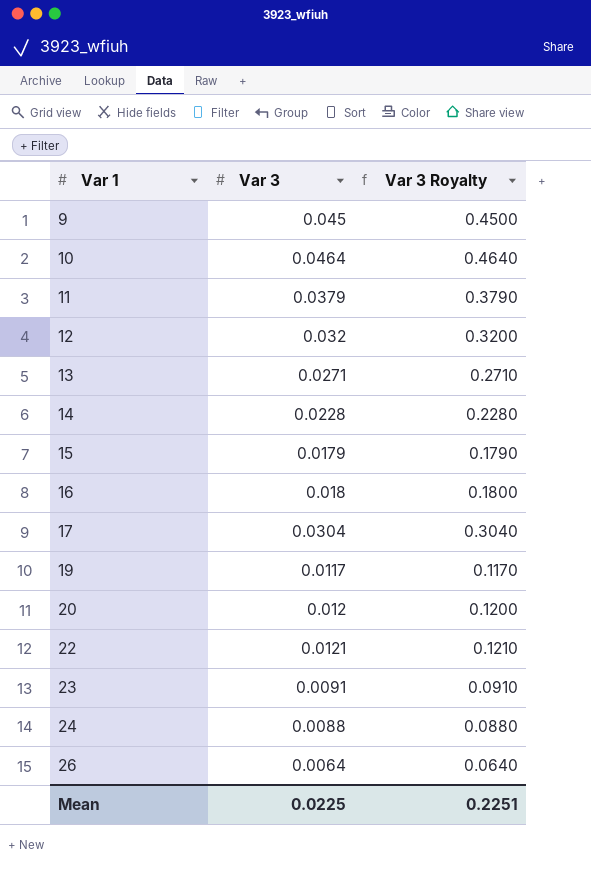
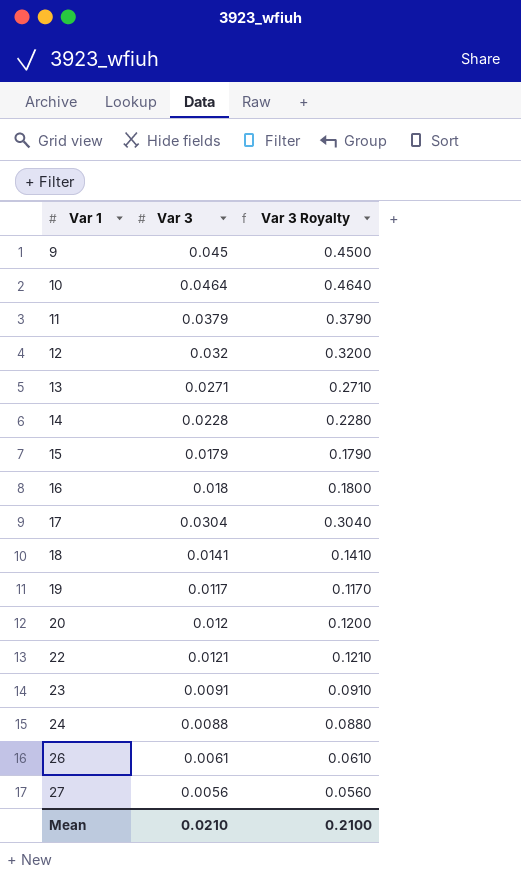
row 18: none -> 0.0141 | 0.1410
26 | Var 3: 0.0064 -> 0.0061
26 | Var 3 Royalty: 0.0640 -> 0.0610
row 27: none -> 0.0056 | 0.0560
Mean | Var 3: 0.0225 -> 0.0210
Mean | Var 3 Royalty: 0.2251 -> 0.2100

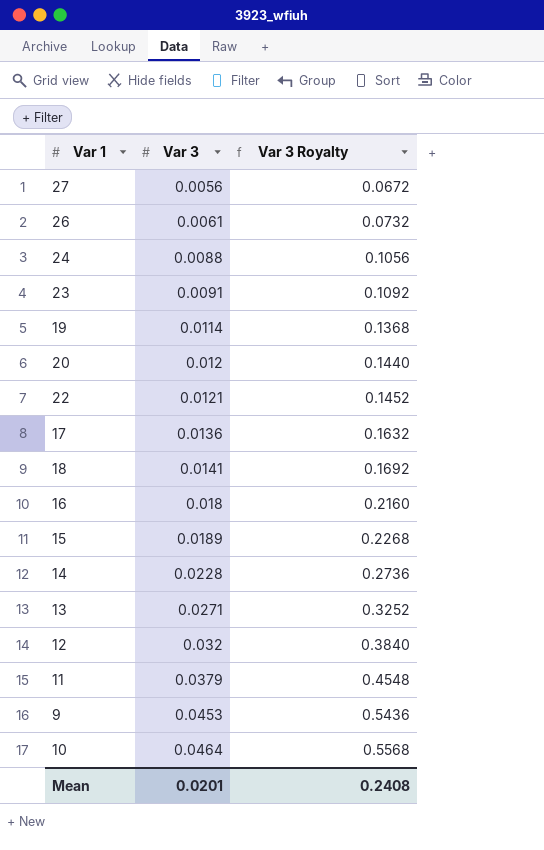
row order: Var 1 ascending -> Var 3 ascending
column Var 3 Royalty | formula: [Var 3] * 10 -> [Var 3] * 12
19 | Var 3: 0.0117 -> 0.0114
17 | Var 3: 0.0304 -> 0.0136
15 | Var 3: 0.0179 -> 0.0189
9 | Var 3: 0.045 -> 0.0453
Mean | Var 3: 0.0210 -> 0.0201
Mean | Var 3 Royalty: 0.2100 -> 0.2408

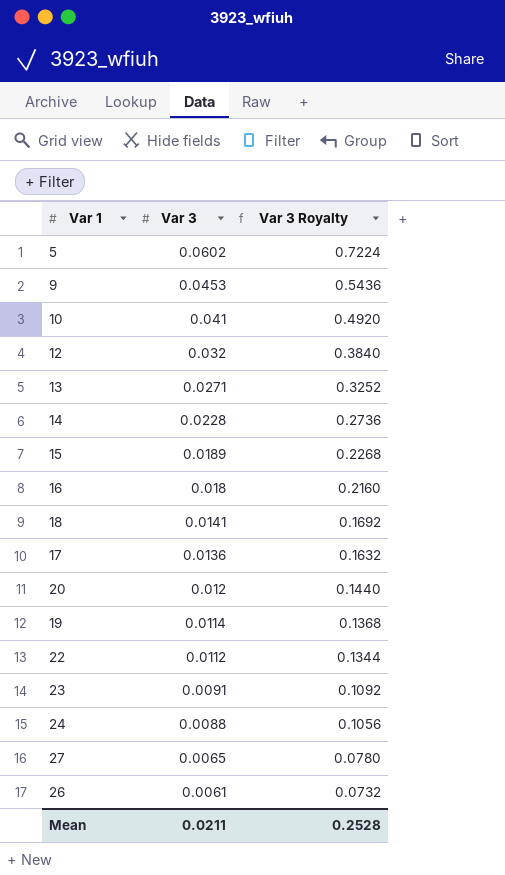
row order: Var 3 ascending -> Var 3 descending
row 11: 0.0379 | 0.4548 -> none
row 5: none -> 0.0602 | 0.7224
10 | Var 3: 0.0464 -> 0.041
10 | Var 3 Royalty: 0.5568 -> 0.4920
22 | Var 3: 0.0121 -> 0.0112
22 | Var 3 Royalty: 0.1452 -> 0.1344
27 | Var 3: 0.0056 -> 0.0065
27 | Var 3 Royalty: 0.0672 -> 0.0780
Mean | Var 3: 0.0201 -> 0.0211
Mean | Var 3 Royalty: 0.2408 -> 0.2528

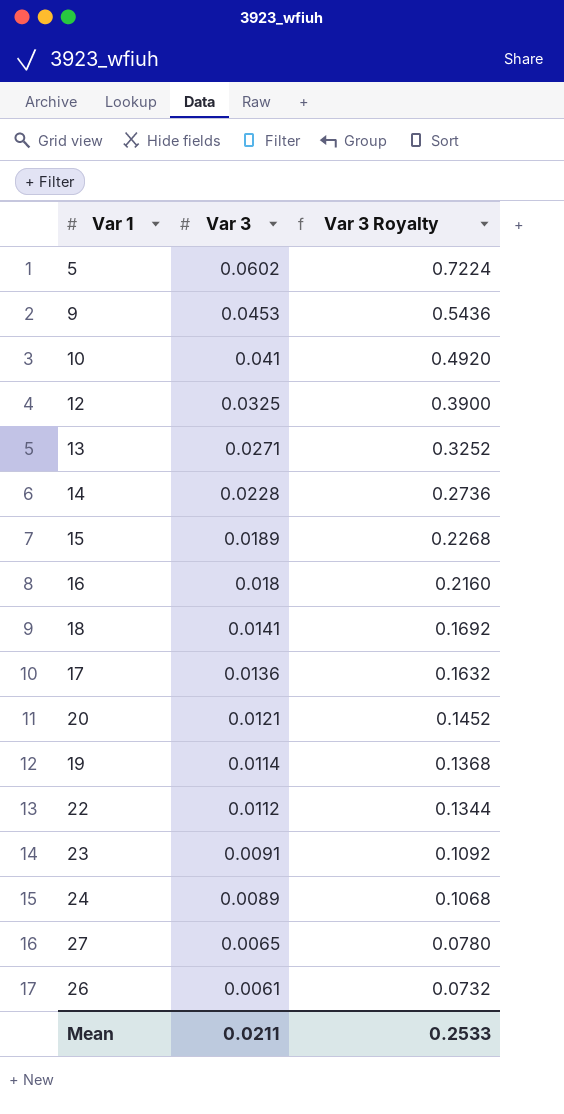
12 | Var 3: 0.032 -> 0.0325
12 | Var 3 Royalty: 0.3840 -> 0.3900
20 | Var 3: 0.012 -> 0.0121
20 | Var 3 Royalty: 0.1440 -> 0.1452
24 | Var 3: 0.0088 -> 0.0089
24 | Var 3 Royalty: 0.1056 -> 0.1068
Mean | Var 3 Royalty: 0.2528 -> 0.2533

